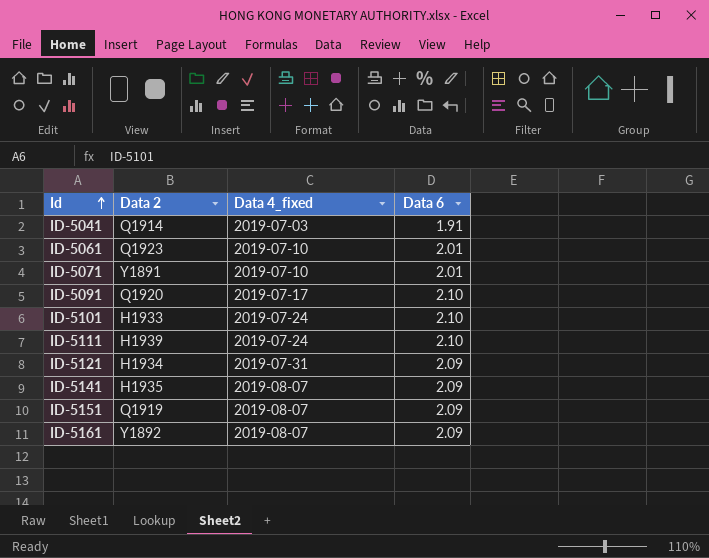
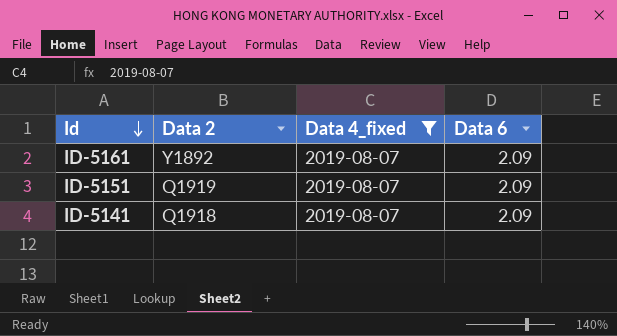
filter: none -> Data 4_fixed = 2019-08-07
row order: Id ascending -> Id descending
ID-5141 | Data 2: H1935 -> Q1918

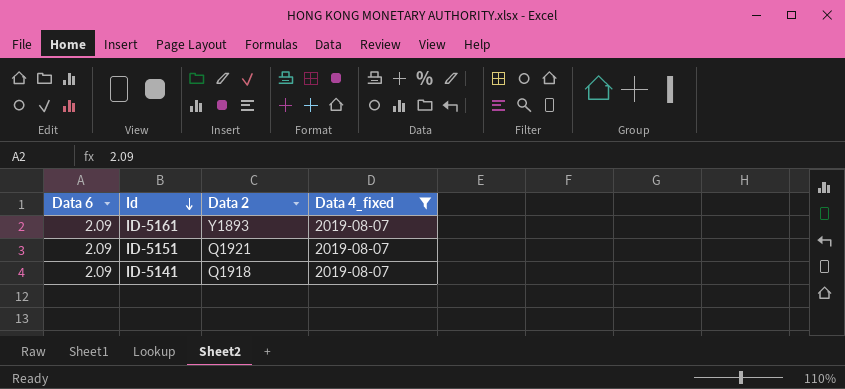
column Data 6 | position: 4 -> 1
ID-5161 | Data 2: Y1892 -> Y1893
ID-5151 | Data 2: Q1919 -> Q1921

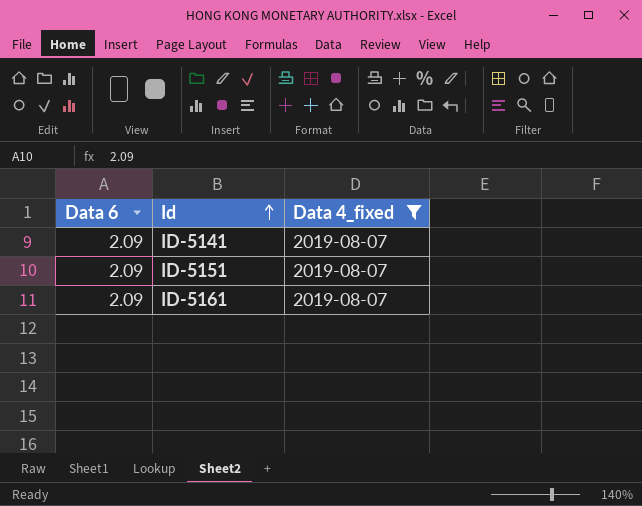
row order: Id descending -> Id ascending
column Data 2 | position: 3 -> none

